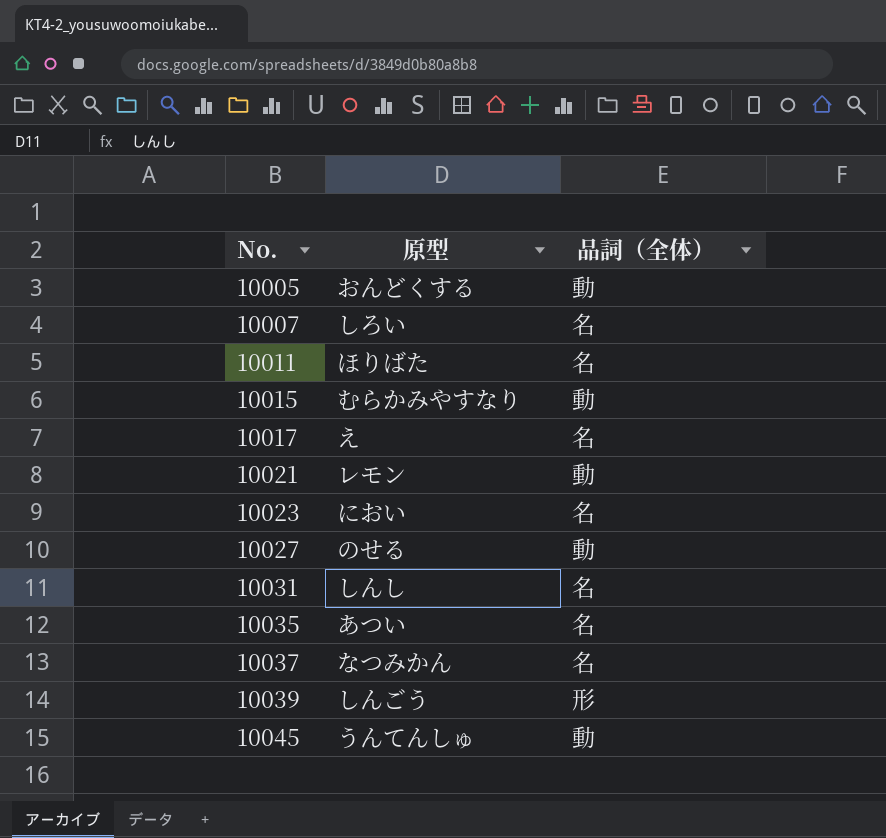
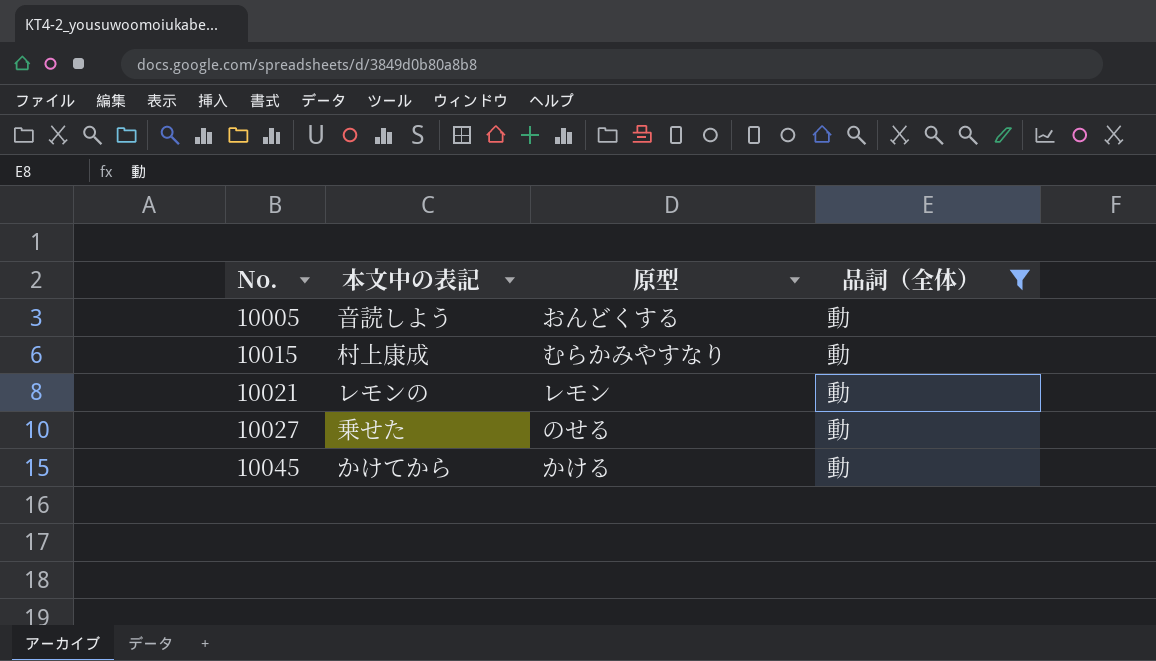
filter: none -> 品詞（全体） = 動
column 本文中の表記 | position: none -> 2
10045 | 原型: うんてんしゅ -> かける

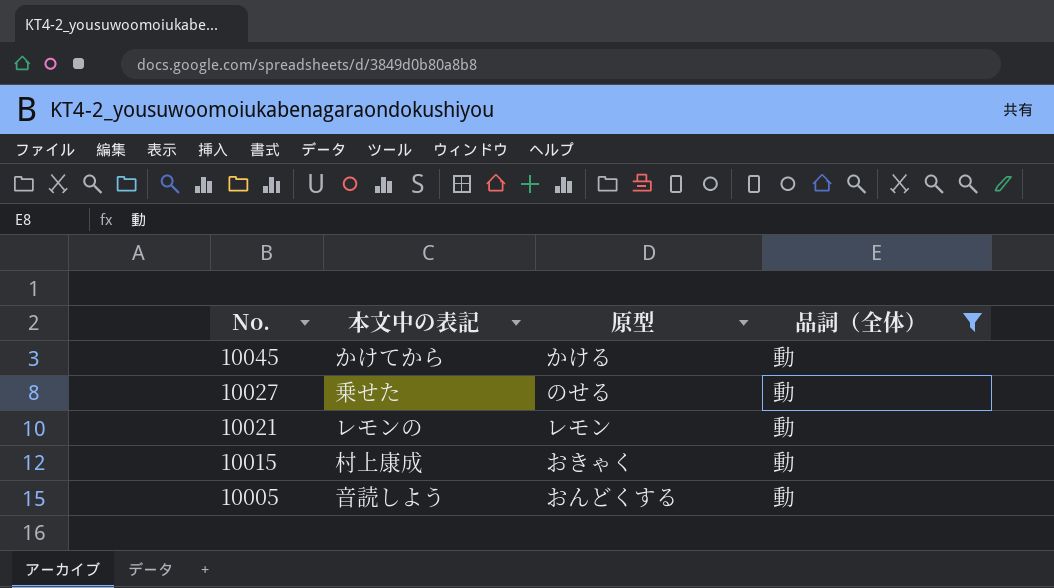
row order: No. ascending -> No. descending
10015 | 原型: むらかみやすなり -> おきゃく

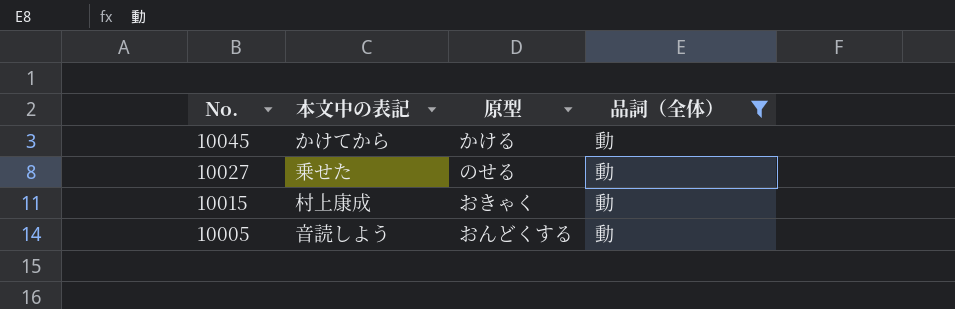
row 10021: レモンの | レモン | 動 -> none

